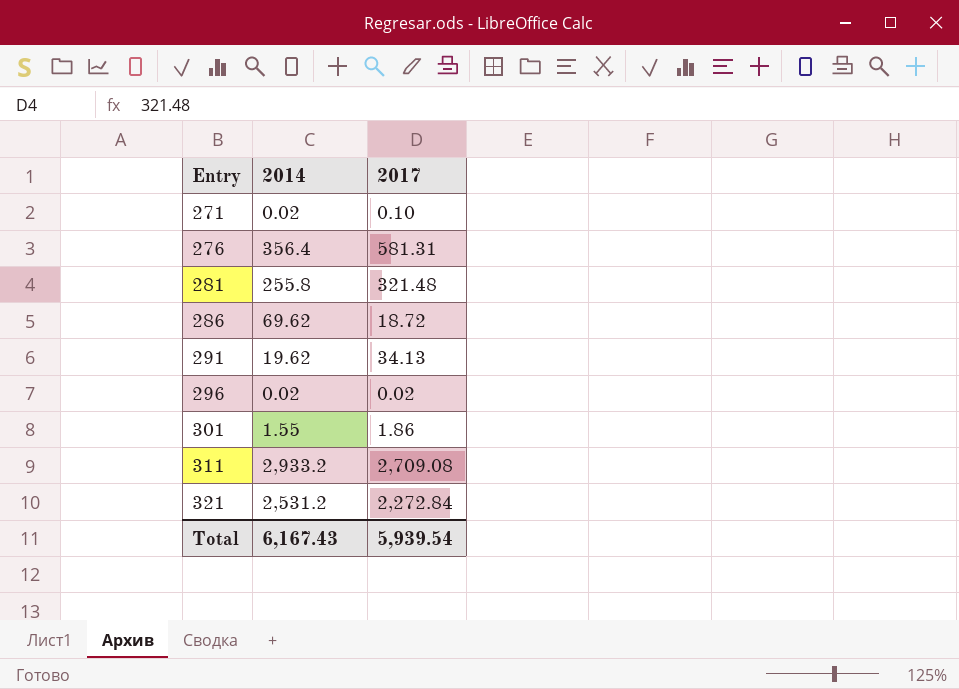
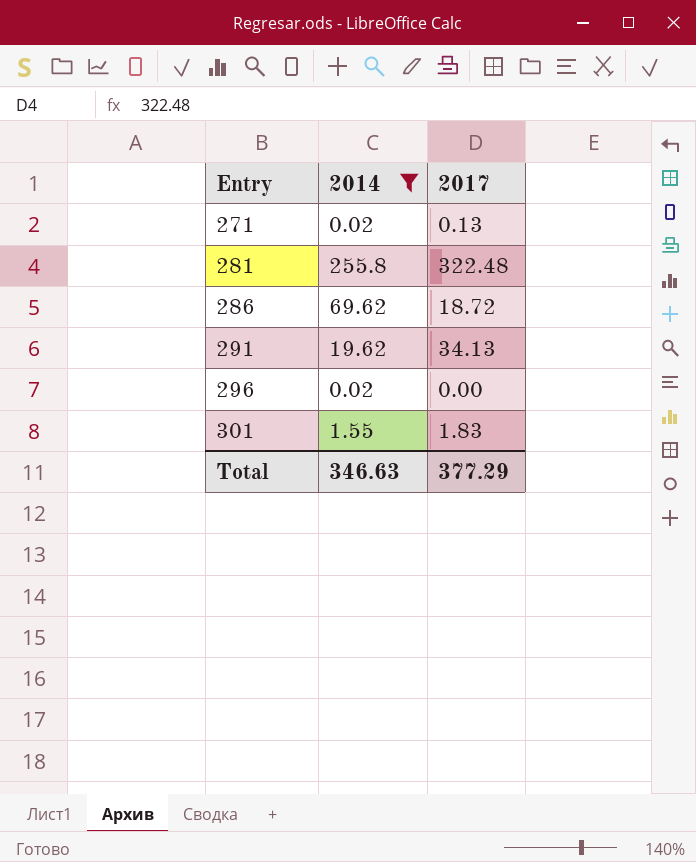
filter: none -> 2014 <= 255.8
271 | 2017: 0.10 -> 0.13
281 | 2017: 321.48 -> 322.48
296 | 2017: 0.02 -> 0.00
301 | 2017: 1.86 -> 1.83
Total | 2014: 6,167.43 -> 346.63
Total | 2017: 5,939.54 -> 377.29

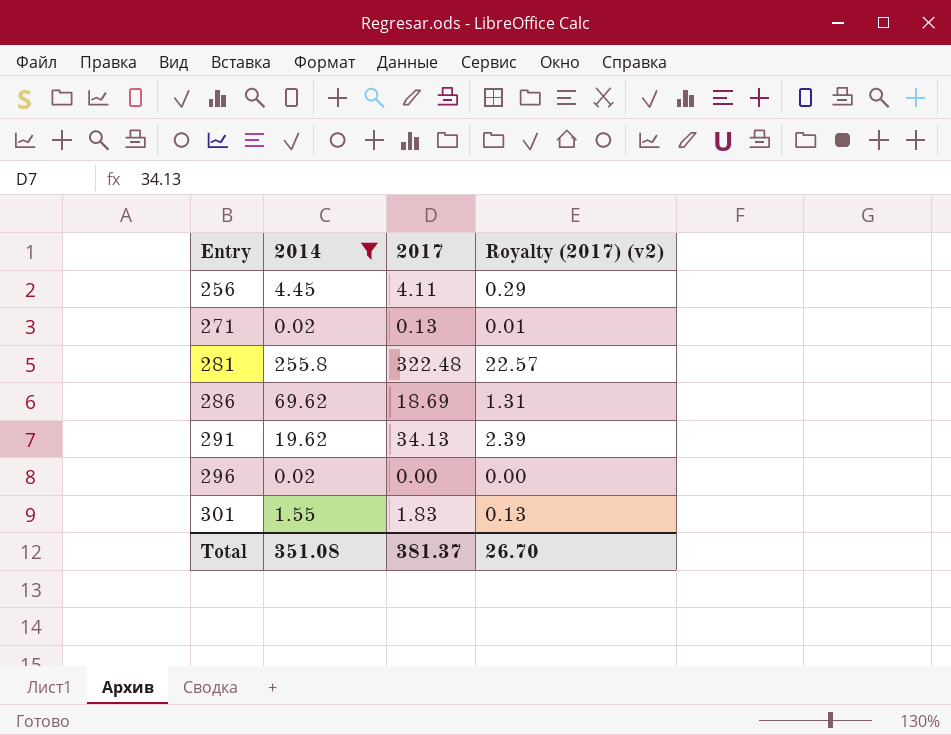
column Royalty (2017) (v2) | formula: none -> [2017] * 0.07
row 256: none -> 4.45 | 4.11 | 0.29
286 | 2017: 18.72 -> 18.69
Total | 2014: 346.63 -> 351.08
Total | 2017: 377.29 -> 381.37

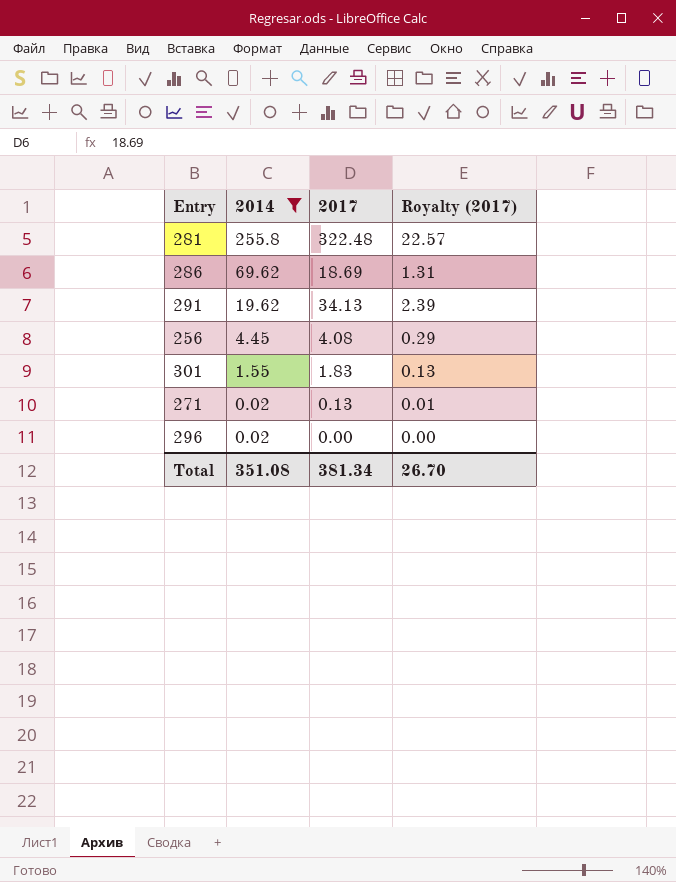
row order: Entry ascending -> 2014 descending
column name: Royalty (2017) (v2) -> Royalty (2017)
256 | 2017: 4.11 -> 4.08
Total | 2017: 381.37 -> 381.34

